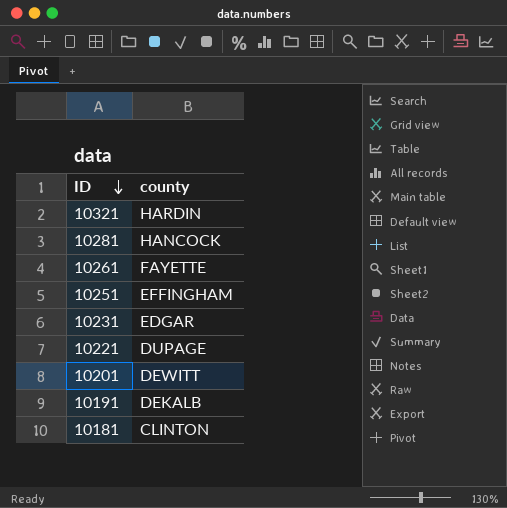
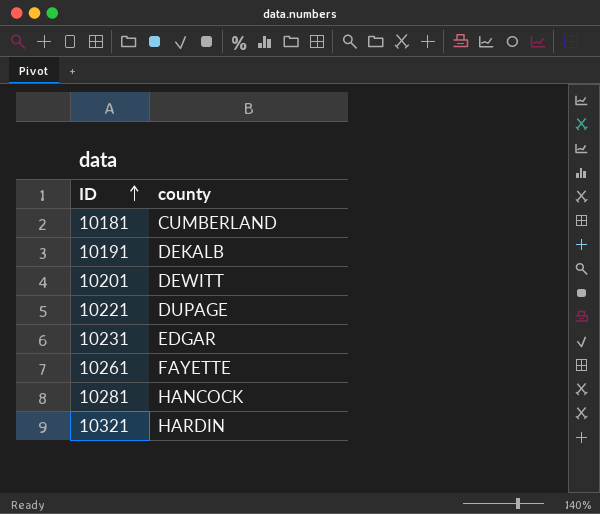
row order: ID descending -> ID ascending
row 10251: EFFINGHAM -> none
10181 | county: CLINTON -> CUMBERLAND

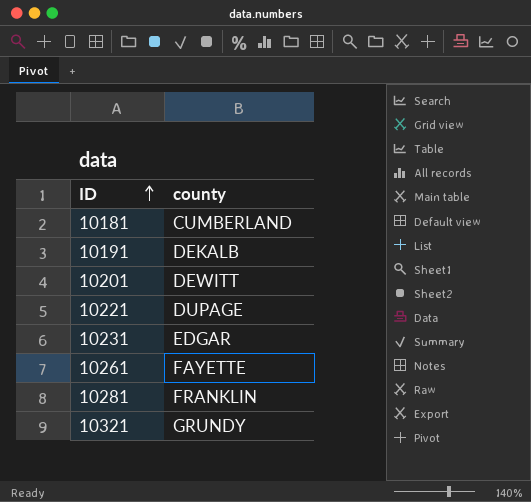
10281 | county: HANCOCK -> FRANKLIN
10321 | county: HARDIN -> GRUNDY

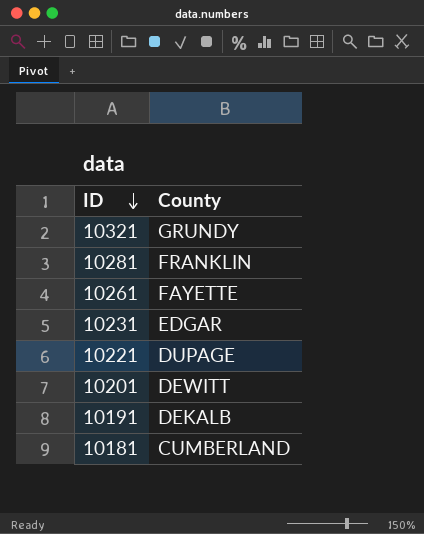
row order: ID ascending -> ID descending
column name: county -> County

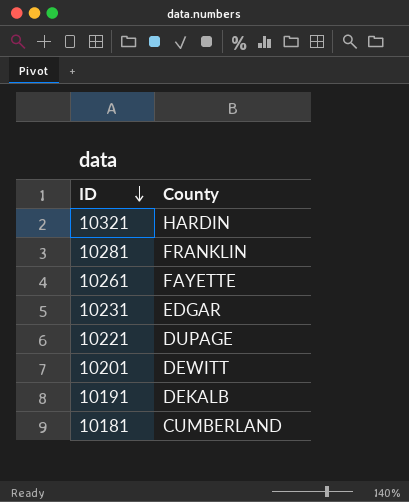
10321 | County: GRUNDY -> HARDIN

